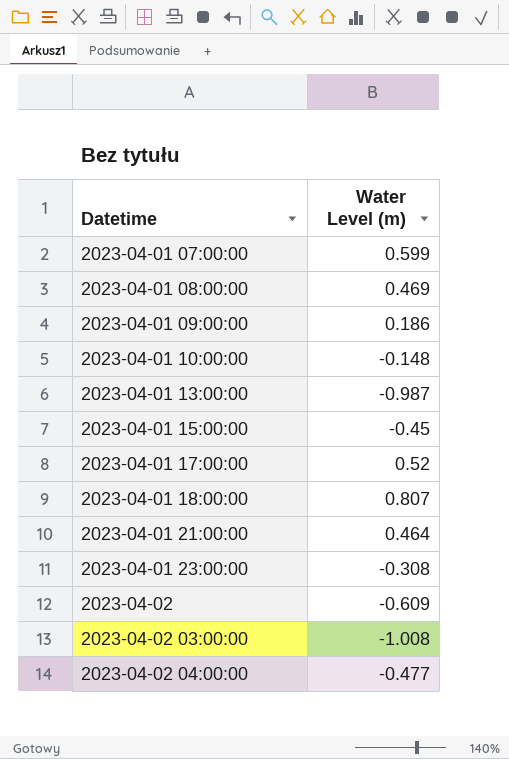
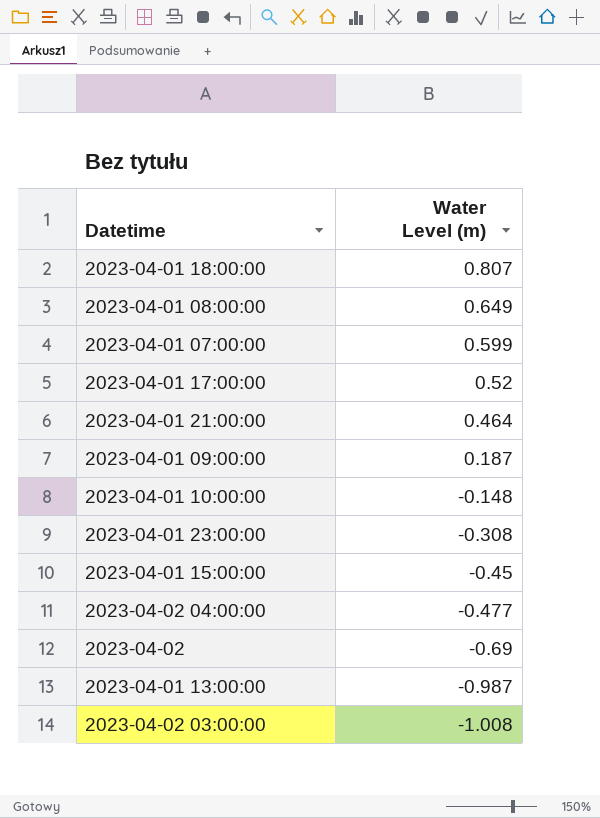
row order: Datetime ascending -> Water Level (m) descending
2023-04-01 08:00:00 | Water Level (m): 0.469 -> 0.649
2023-04-01 09:00:00 | Water Level (m): 0.186 -> 0.187
2023-04-02 | Water Level (m): -0.609 -> -0.69

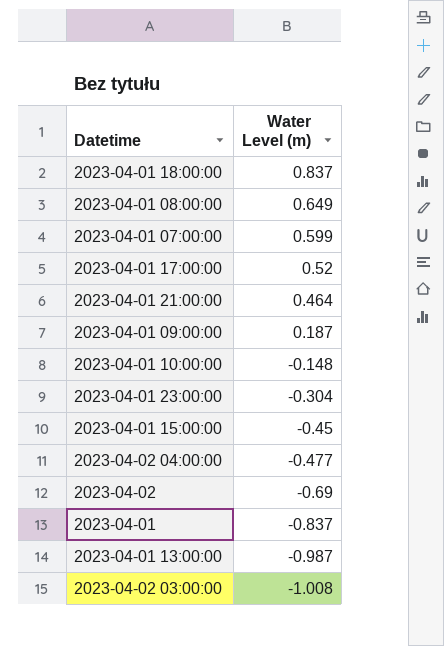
2023-04-01 18:00:00 | Water Level (m): 0.807 -> 0.837
2023-04-01 23:00:00 | Water Level (m): -0.308 -> -0.304
row 2023-04-01: none -> -0.837

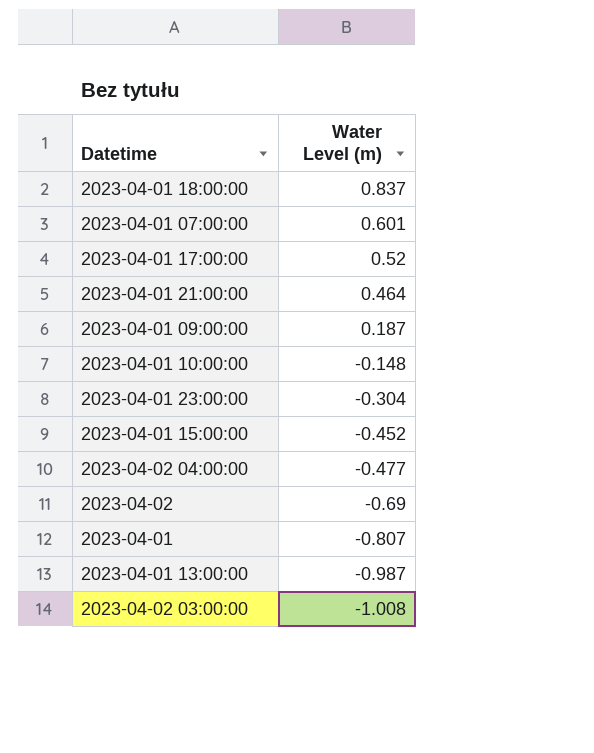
row 2023-04-01 08:00:00: 0.649 -> none
2023-04-01 07:00:00 | Water Level (m): 0.599 -> 0.601
2023-04-01 15:00:00 | Water Level (m): -0.45 -> -0.452
2023-04-01 | Water Level (m): -0.837 -> -0.807

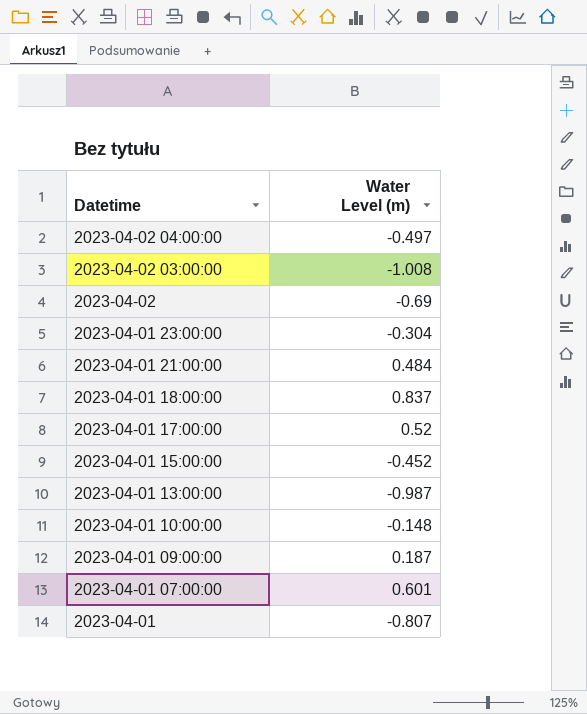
row order: Water Level (m) descending -> Datetime descending
2023-04-02 04:00:00 | Water Level (m): -0.477 -> -0.497
2023-04-01 21:00:00 | Water Level (m): 0.464 -> 0.484

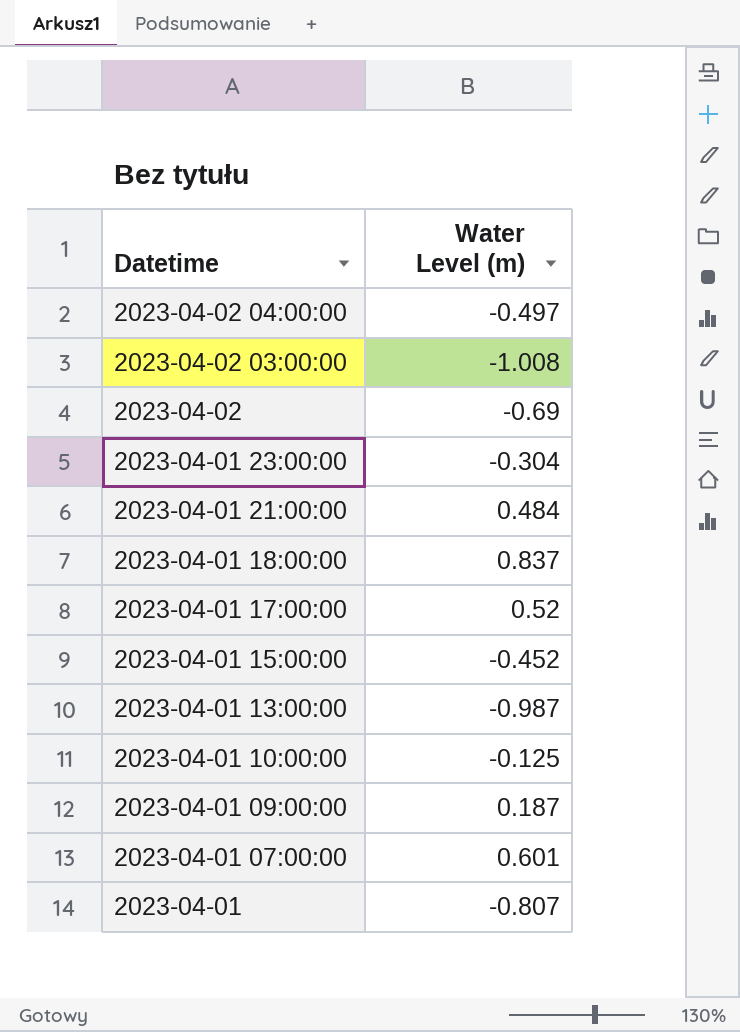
2023-04-01 10:00:00 | Water Level (m): -0.148 -> -0.125

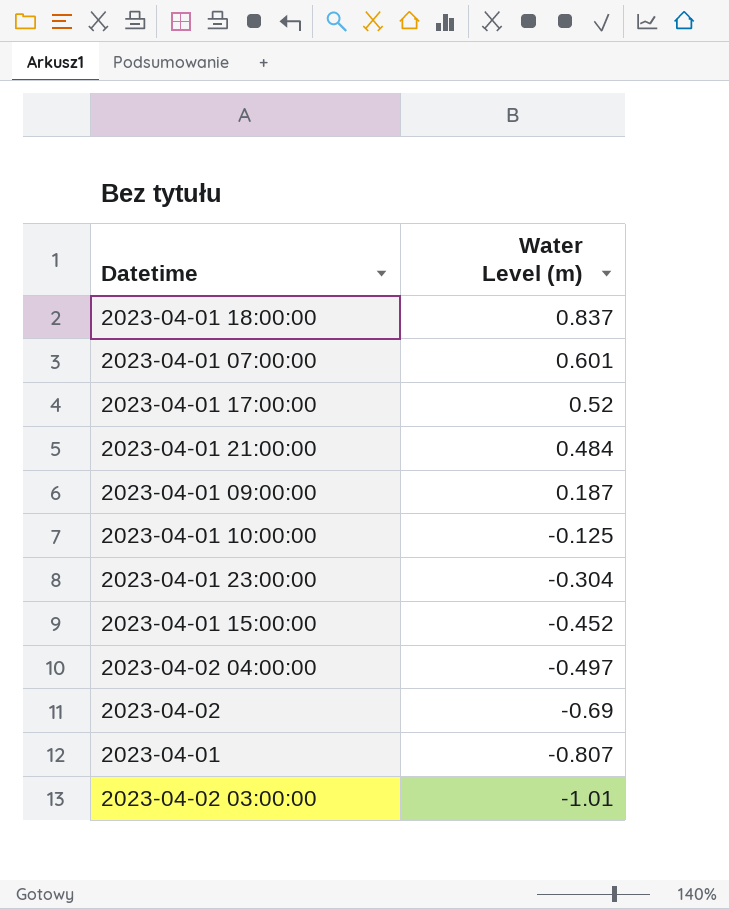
row order: Datetime descending -> Water Level (m) descending
row 2023-04-01 13:00:00: -0.987 -> none
2023-04-02 03:00:00 | Water Level (m): -1.008 -> -1.01

